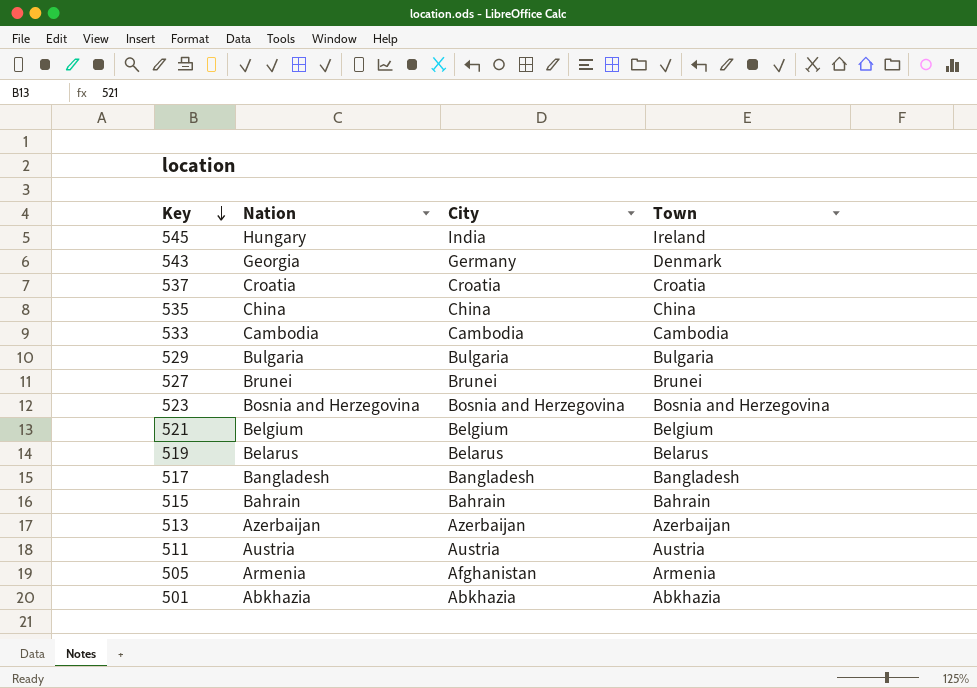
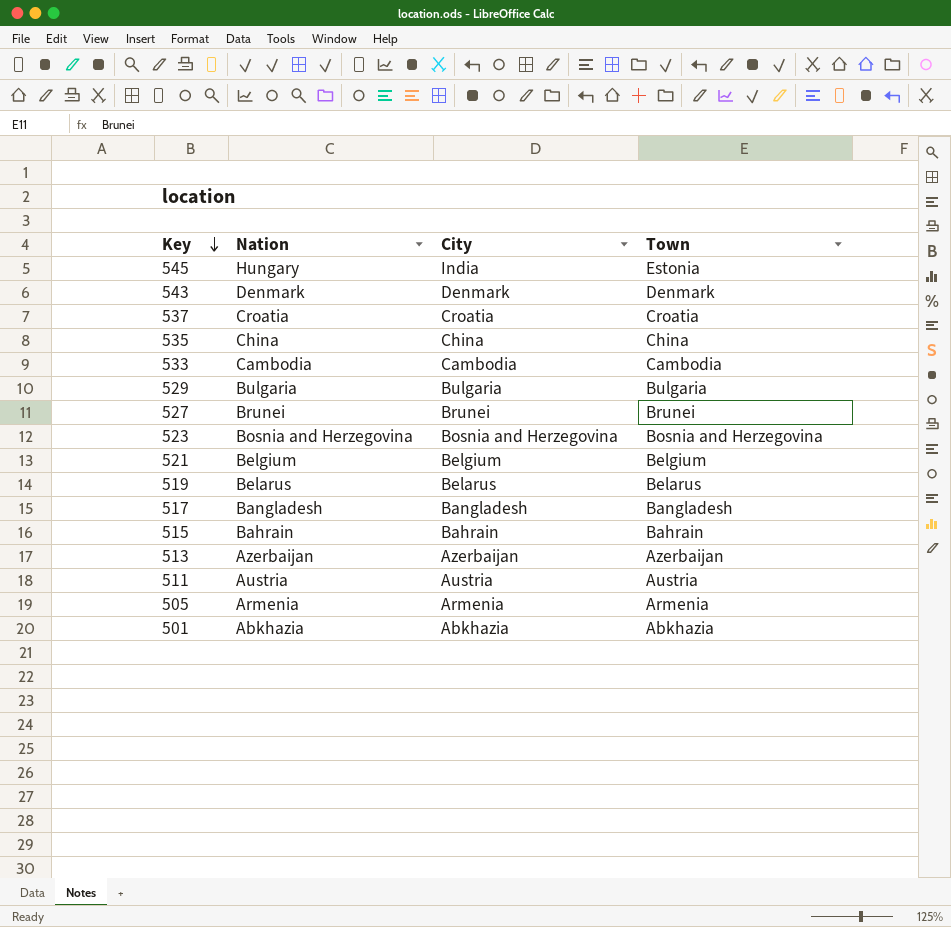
545 | Town: Ireland -> Estonia
543 | Nation: Georgia -> Denmark
543 | City: Germany -> Denmark
505 | City: Afghanistan -> Armenia

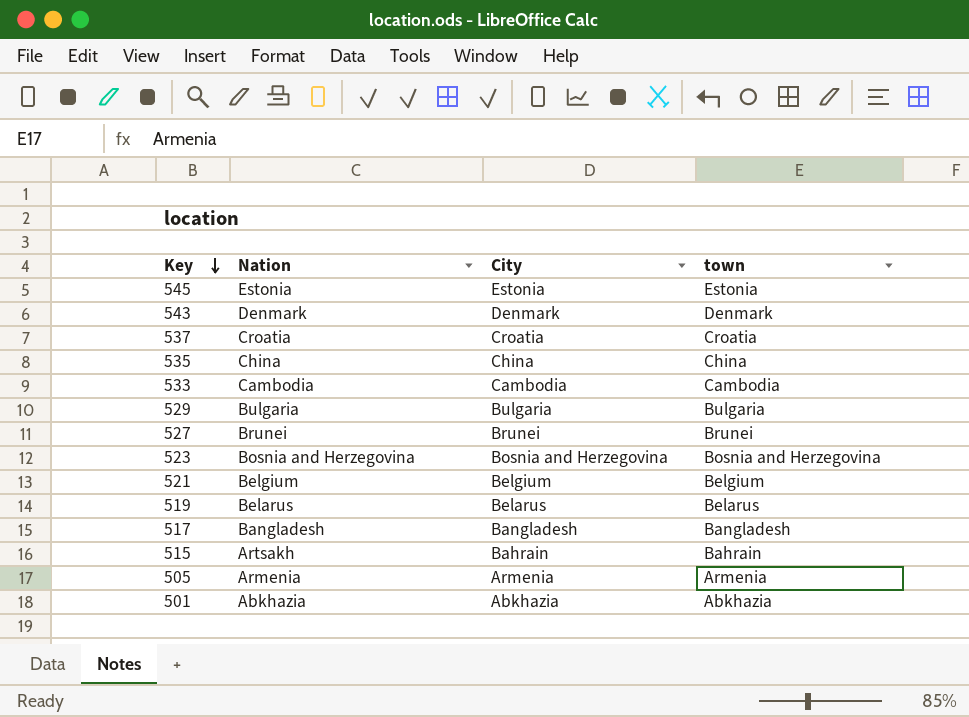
column name: Town -> town
row 513: Azerbaijan | Azerbaijan | Azerbaijan -> none
row 511: Austria | Austria | Austria -> none
545 | Nation: Hungary -> Estonia
545 | City: India -> Estonia
515 | Nation: Bahrain -> Artsakh

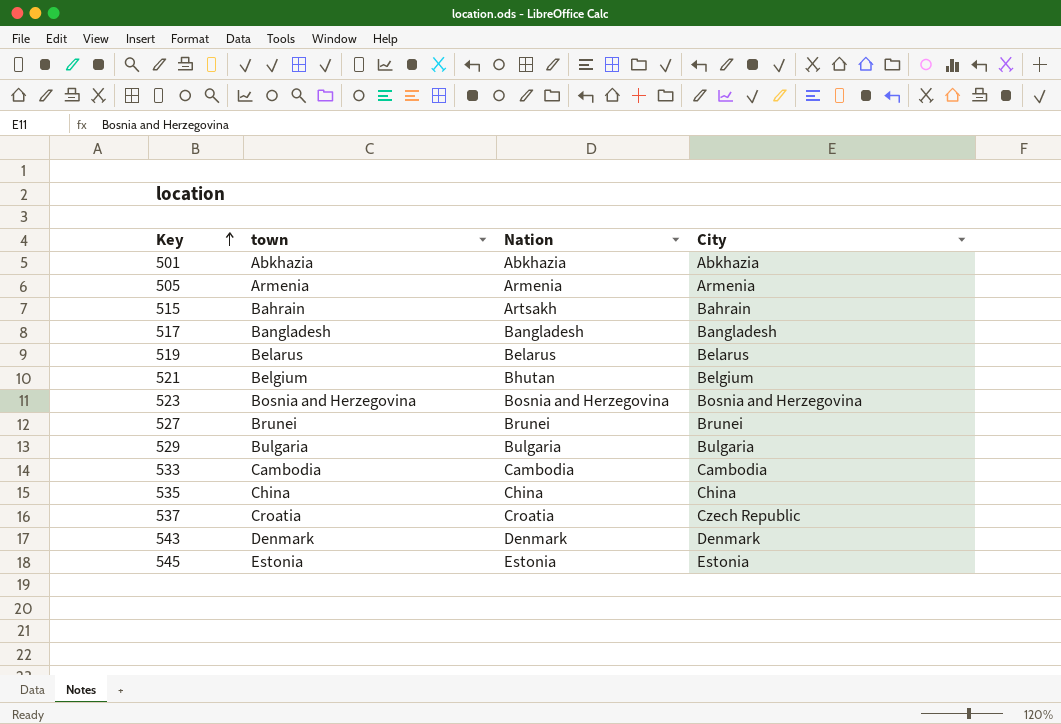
row order: Key descending -> Key ascending
column town | position: 4 -> 2
521 | Nation: Belgium -> Bhutan
537 | City: Croatia -> Czech Republic

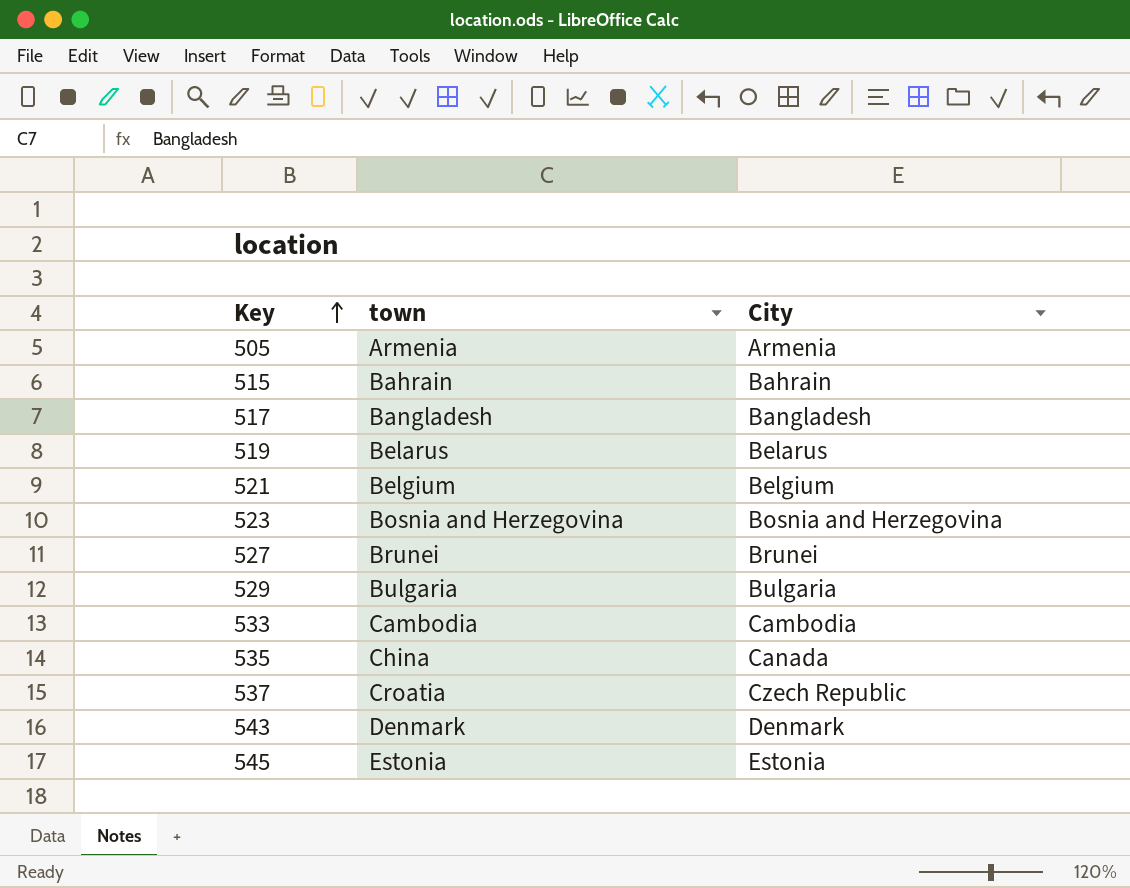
column Nation | position: 3 -> none
row 501: Abkhazia | Abkhazia | Abkhazia -> none
535 | City: China -> Canada

